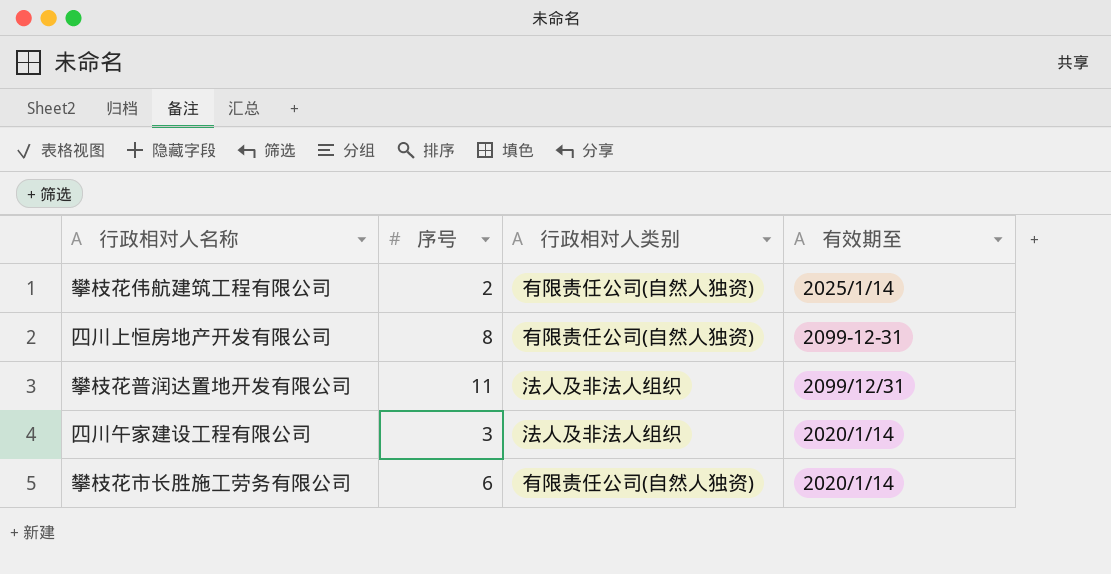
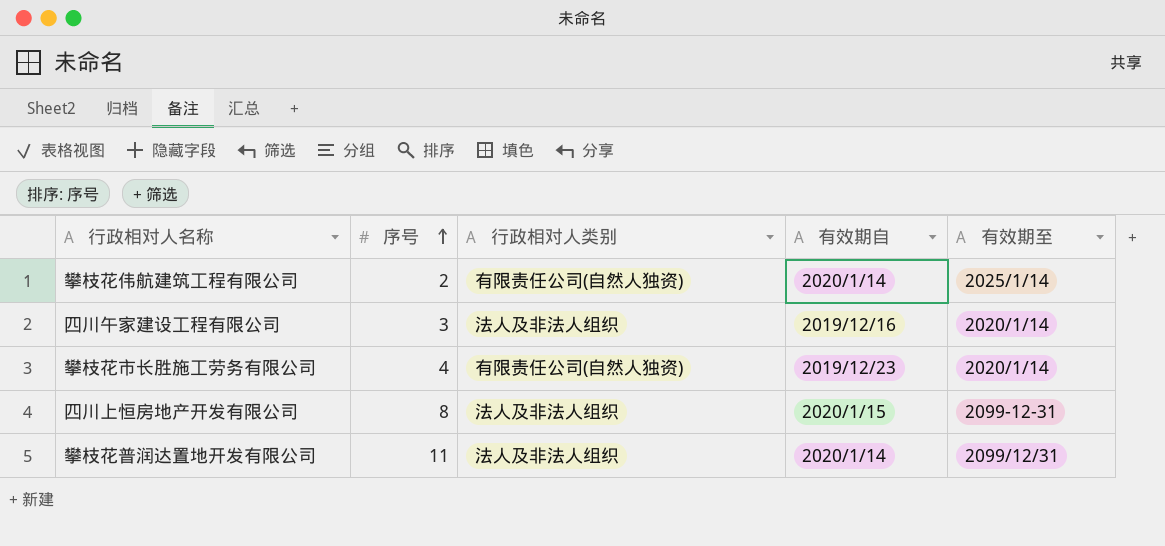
row order: none -> 序号 ascending
column 有效期自 | position: none -> 4
攀枝花市长胜施工劳务有限公司 | 序号: 6 -> 4
四川上恒房地产开发有限公司 | 行政相对人类别: 有限责任公司(自然人独资) -> 法人及非法人组织

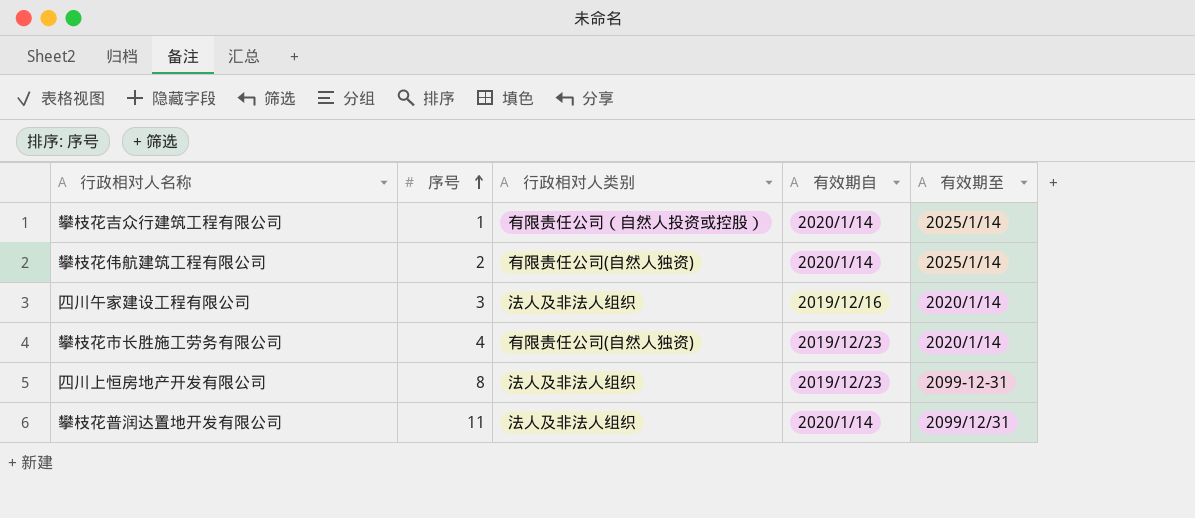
row 攀枝花吉众行建筑工程有限公司: none -> 1 | 有限责任公司（自然人投资或控股） | 2020/1/14 | 2025/1/14
四川上恒房地产开发有限公司 | 有效期自: 2020/1/15 -> 2019/12/23

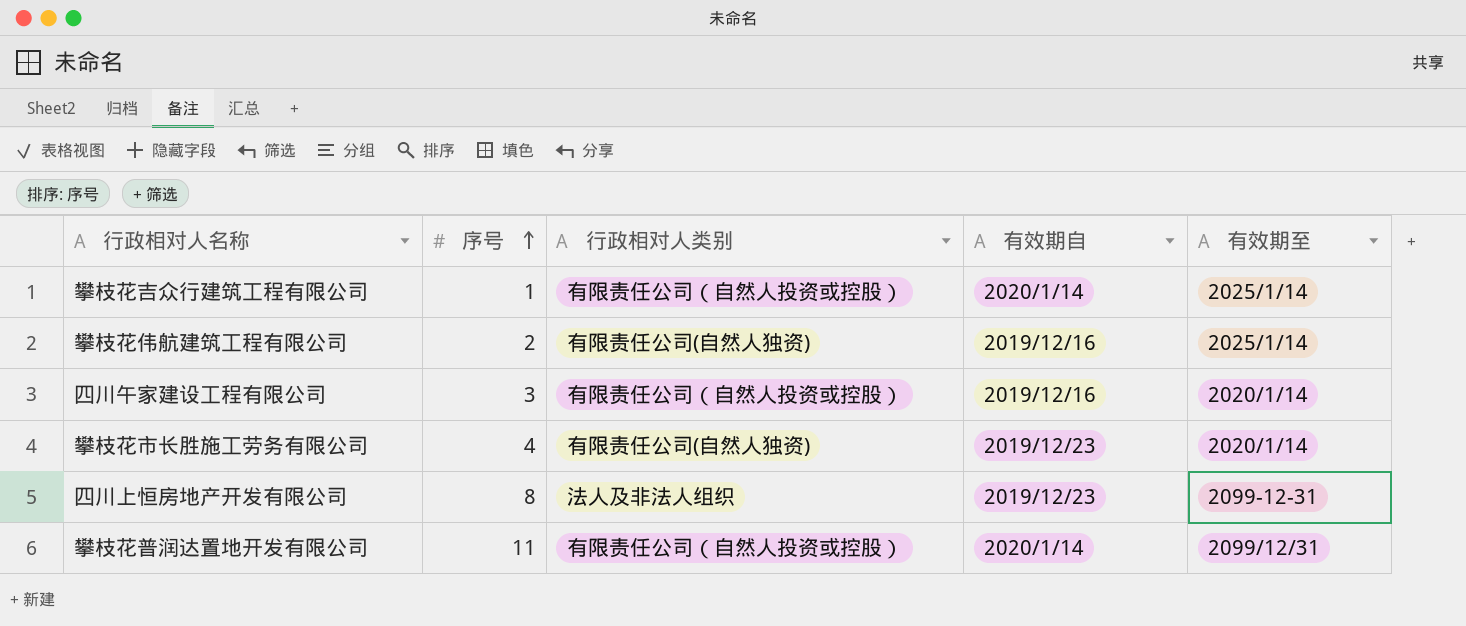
攀枝花伟航建筑工程有限公司 | 有效期自: 2020/1/14 -> 2019/12/16
四川午家建设工程有限公司 | 行政相对人类别: 法人及非法人组织 -> 有限责任公司（自然人投资或控股）
攀枝花普润达置地开发有限公司 | 行政相对人类别: 法人及非法人组织 -> 有限责任公司（自然人投资或控股）

